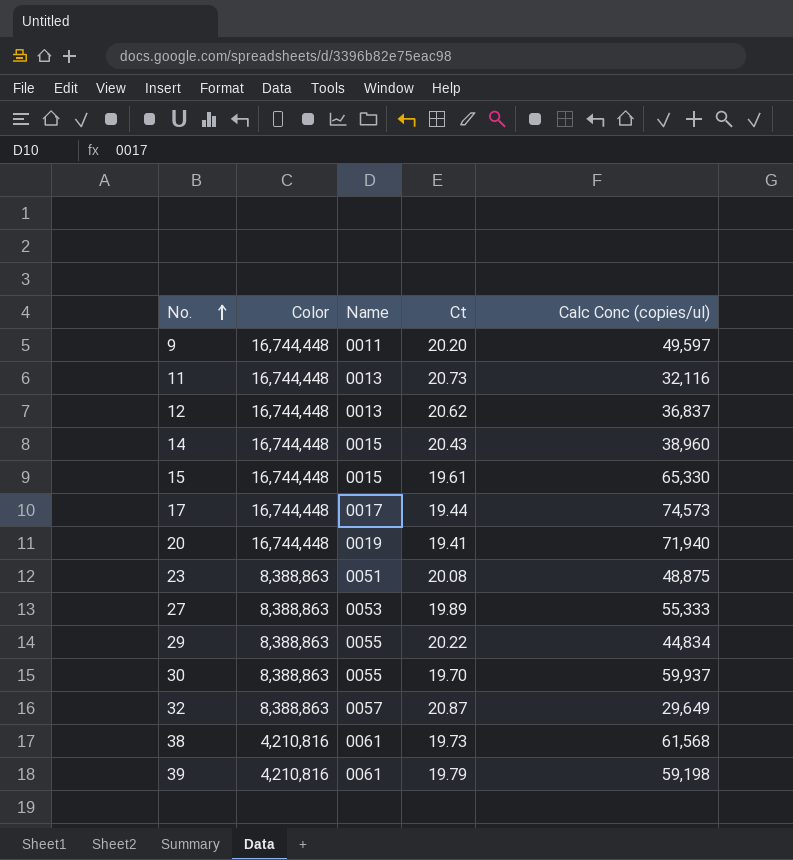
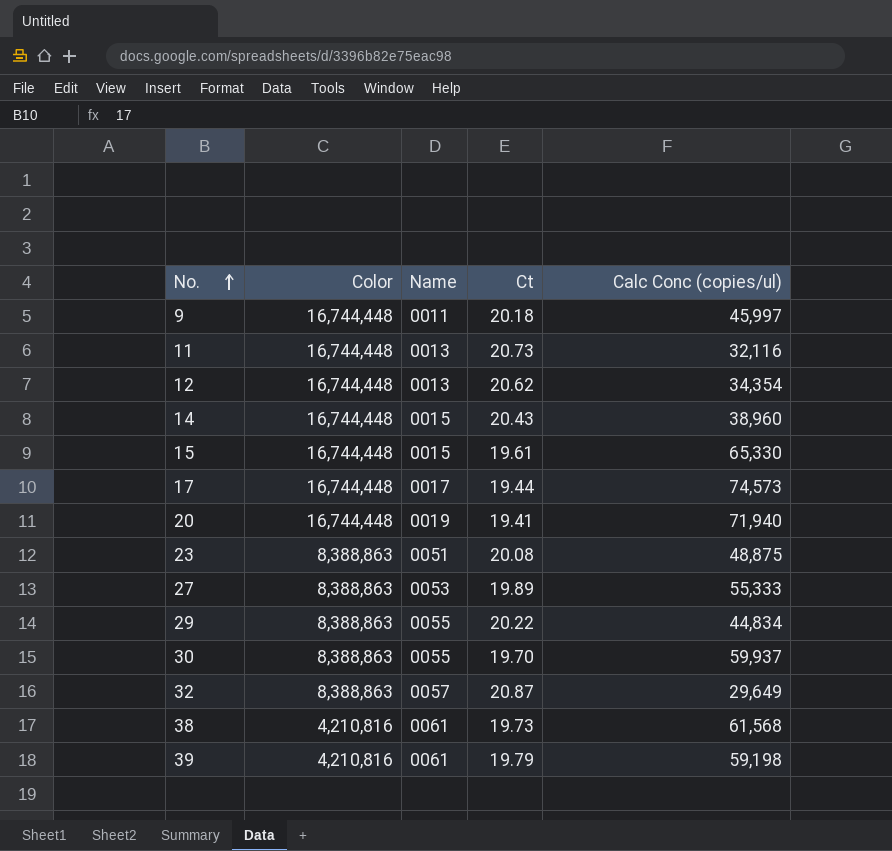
9 | Ct: 20.20 -> 20.18
9 | Calc Conc (copies/ul): 49,597 -> 45,997
12 | Calc Conc (copies/ul): 36,837 -> 34,354

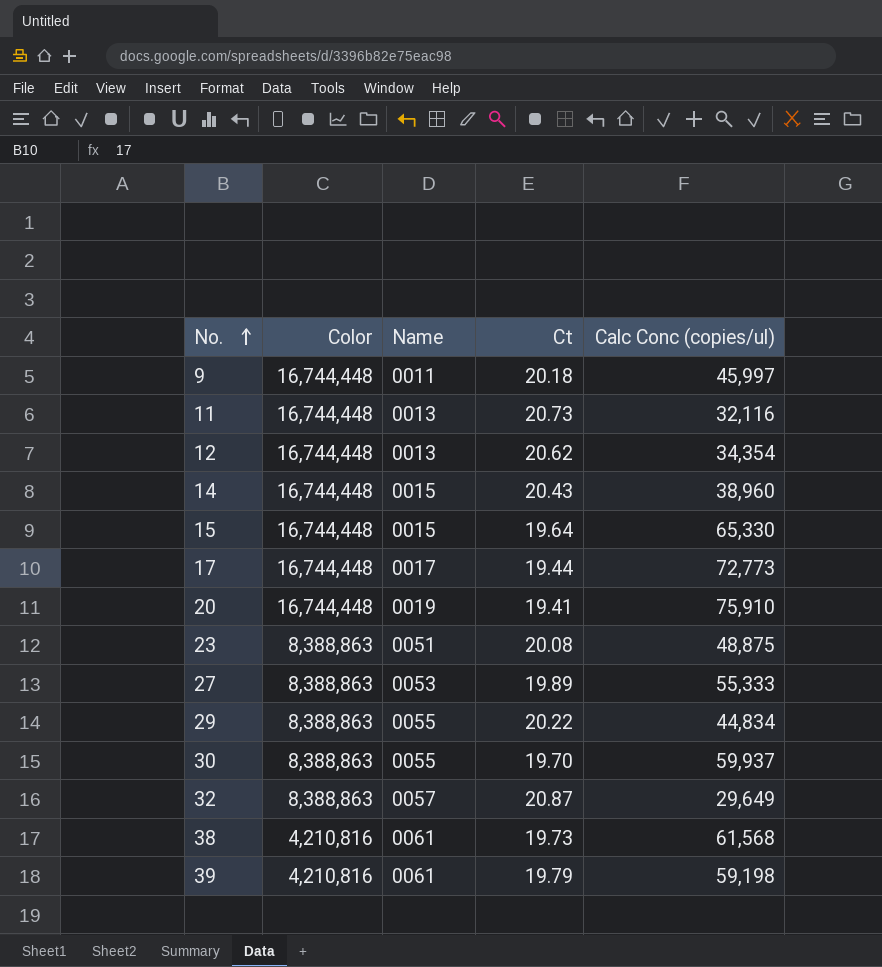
15 | Ct: 19.61 -> 19.64
17 | Calc Conc (copies/ul): 74,573 -> 72,773
20 | Calc Conc (copies/ul): 71,940 -> 75,910

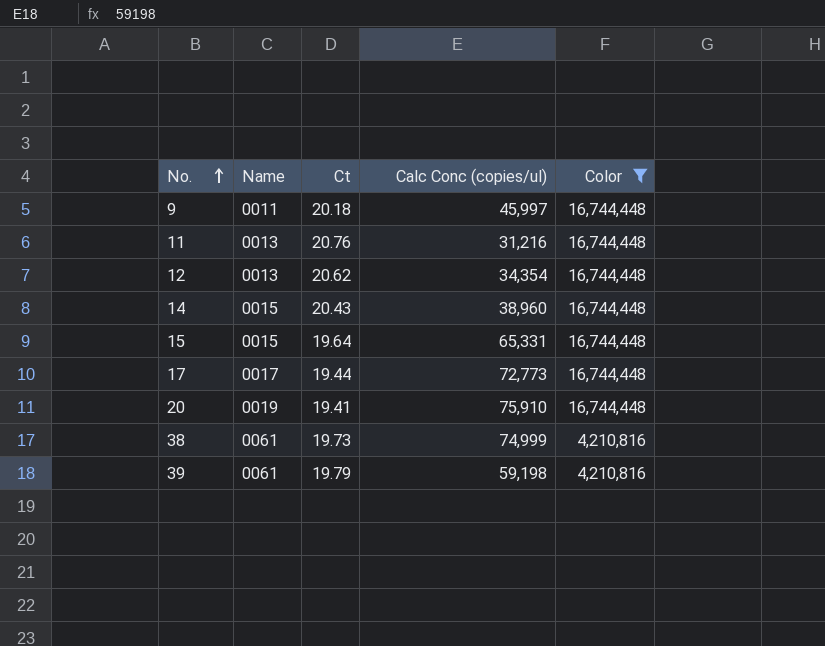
filter: none -> Color != 8,388,863
column Color | position: 2 -> 5
11 | Ct: 20.73 -> 20.76
11 | Calc Conc (copies/ul): 32,116 -> 31,216
15 | Calc Conc (copies/ul): 65,330 -> 65,331
38 | Calc Conc (copies/ul): 61,568 -> 74,999

